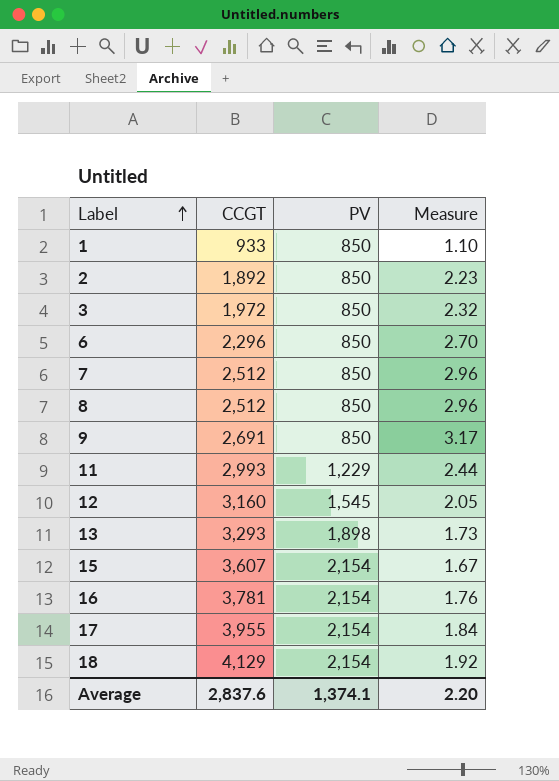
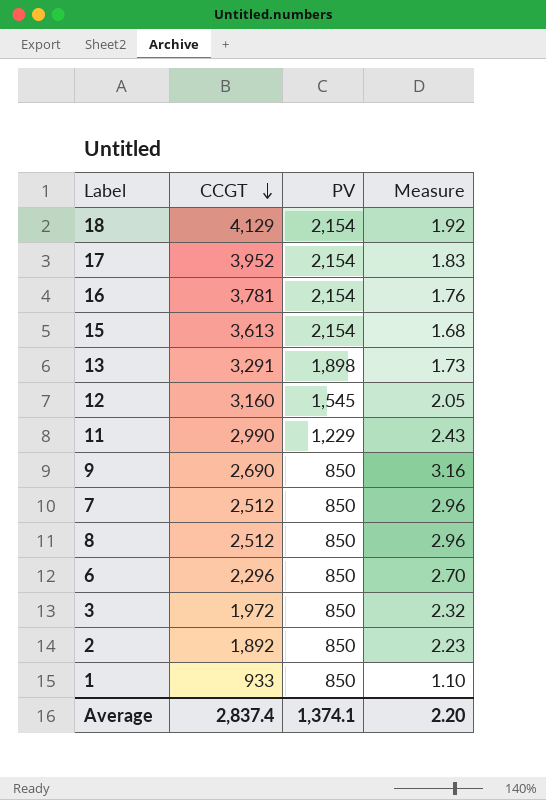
row order: Label ascending -> CCGT descending
17 | CCGT: 3,955 -> 3,952
17 | Measure: 1.84 -> 1.83
15 | CCGT: 3,607 -> 3,613
15 | Measure: 1.67 -> 1.68
13 | CCGT: 3,293 -> 3,291
11 | CCGT: 2,993 -> 2,990
11 | Measure: 2.44 -> 2.43
9 | CCGT: 2,691 -> 2,690
9 | Measure: 3.17 -> 3.16
Average | CCGT: 2,837.6 -> 2,837.4

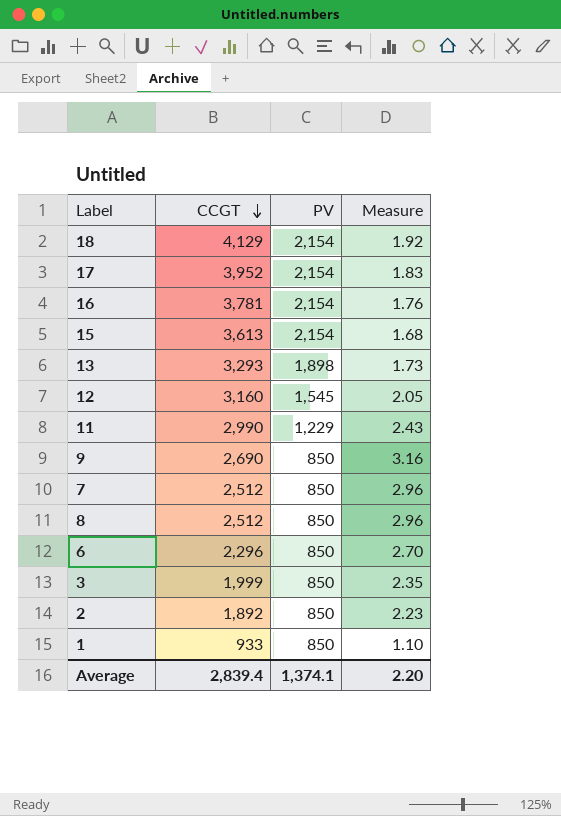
13 | CCGT: 3,291 -> 3,293
3 | CCGT: 1,972 -> 1,999
3 | Measure: 2.32 -> 2.35
Average | CCGT: 2,837.4 -> 2,839.4

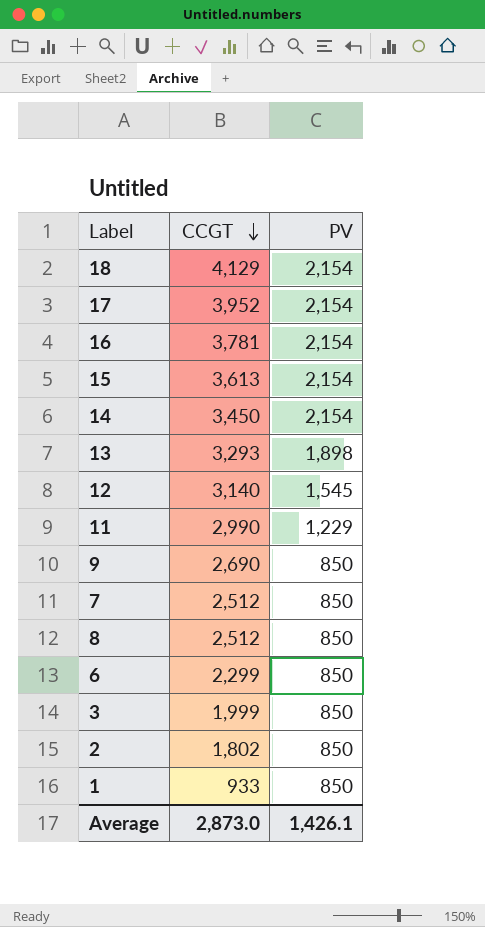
column Measure | formula: [CCGT] / [PV] -> none
row 14: none -> 3,450 | 2,154
12 | CCGT: 3,160 -> 3,140
6 | CCGT: 2,296 -> 2,299
2 | CCGT: 1,892 -> 1,802
Average | CCGT: 2,839.4 -> 2,873.0
Average | PV: 1,374.1 -> 1,426.1

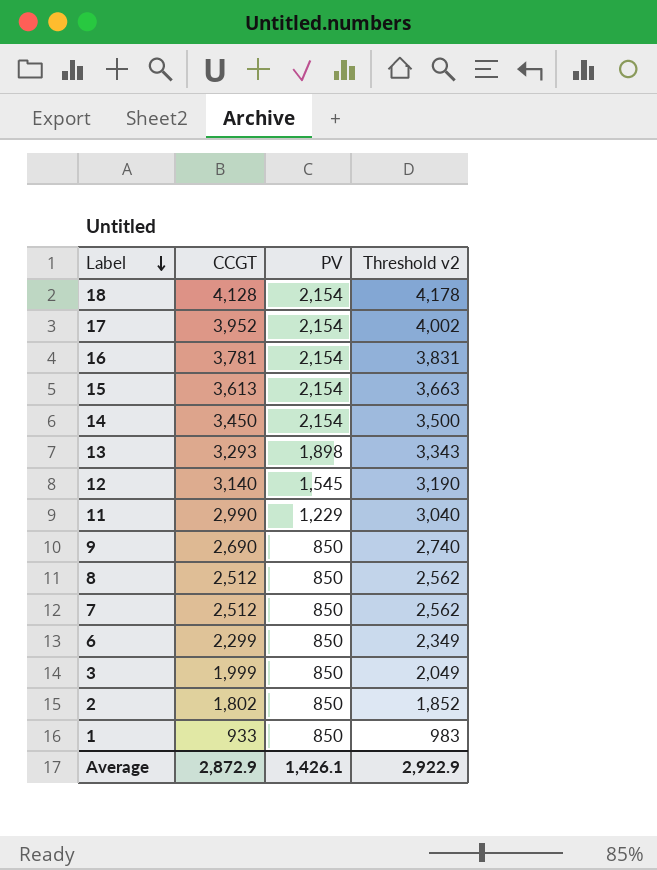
row order: CCGT descending -> Label descending
column Threshold v2 | formula: none -> [CCGT] + 50
18 | CCGT: 4,129 -> 4,128
Average | CCGT: 2,873.0 -> 2,872.9

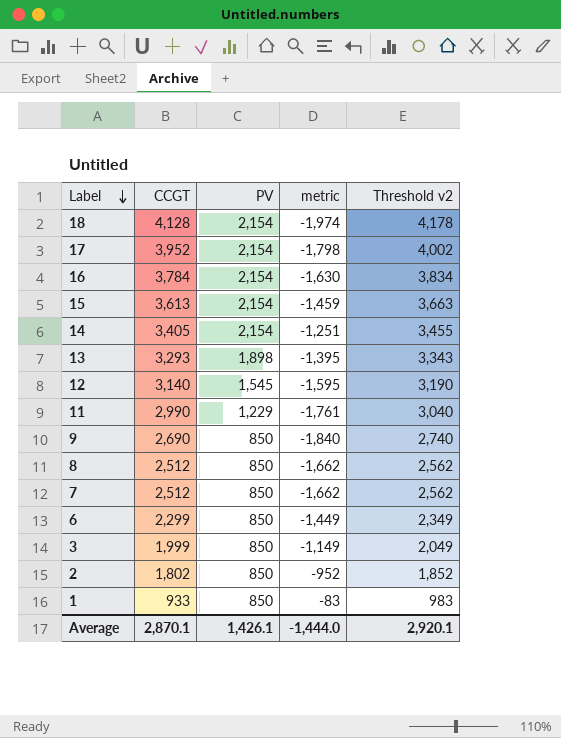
column metric | formula: none -> [PV] - [CCGT]
16 | CCGT: 3,781 -> 3,784
16 | Threshold v2: 3,831 -> 3,834
14 | CCGT: 3,450 -> 3,405
14 | Threshold v2: 3,500 -> 3,455
Average | CCGT: 2,872.9 -> 2,870.1
Average | Threshold v2: 2,922.9 -> 2,920.1

